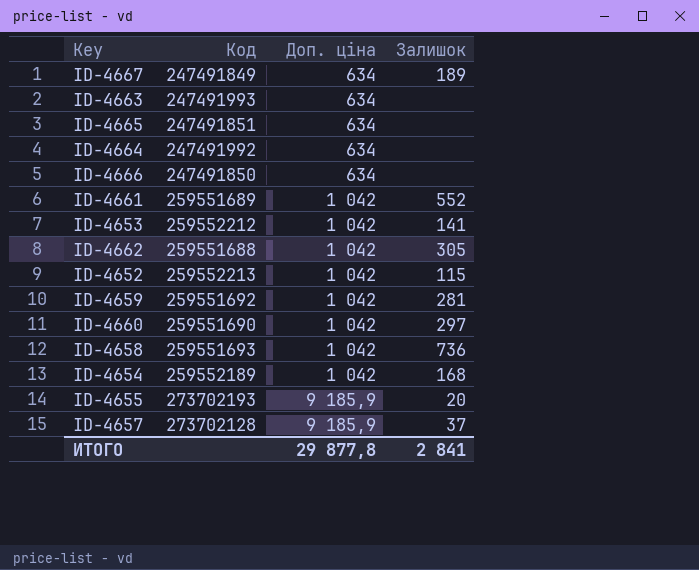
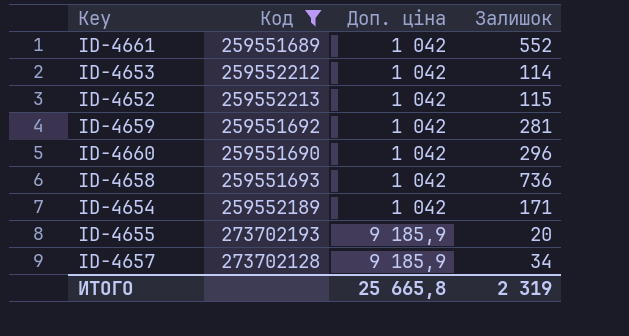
filter: none -> Код >= 259551689
ID-4653 | Залишок: 141 -> 114
ID-4660 | Залишок: 297 -> 296
ID-4654 | Залишок: 168 -> 171
ID-4657 | Залишок: 37 -> 34
ИТОГО | Доп. ціна: 29 877,8 -> 25 665,8
ИТОГО | Залишок: 2 841 -> 2 319

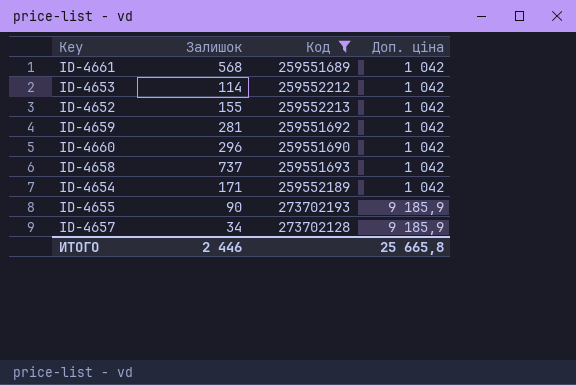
column Залишок | position: 4 -> 2
ID-4661 | Залишок: 552 -> 568
ID-4652 | Залишок: 115 -> 155
ID-4658 | Залишок: 736 -> 737
ID-4655 | Залишок: 20 -> 90
ИТОГО | Залишок: 2 319 -> 2 446

